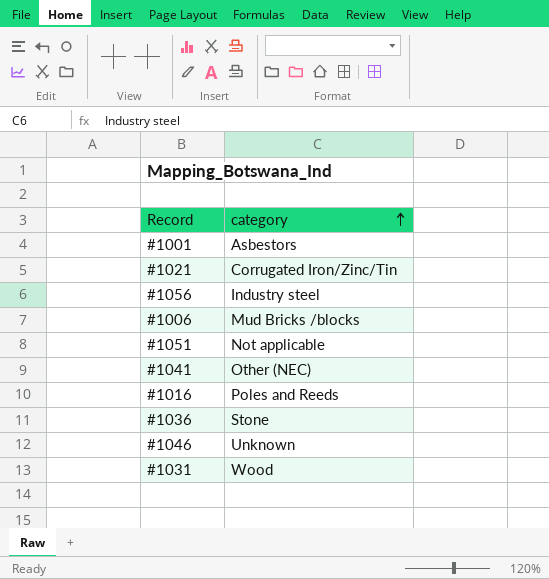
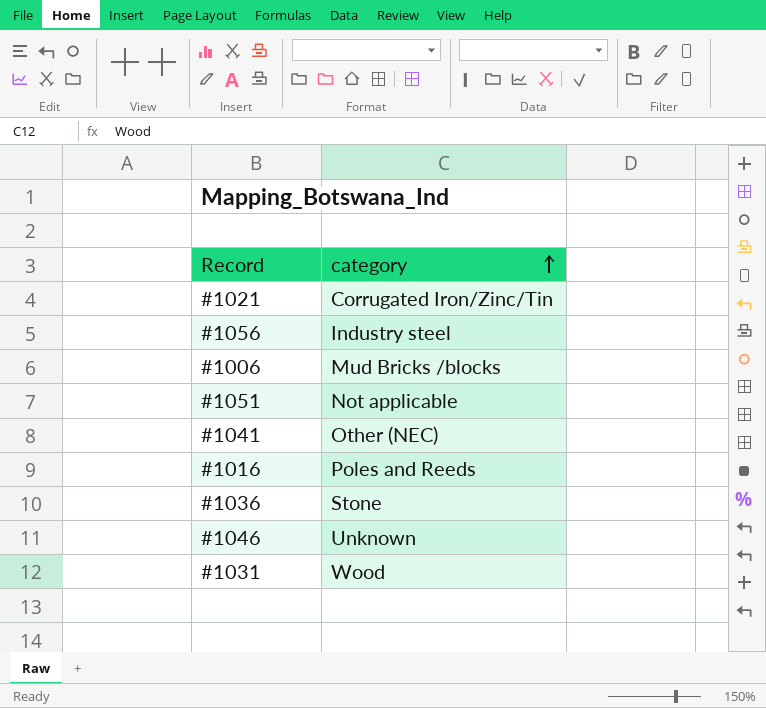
row #1001: Asbestors -> none

